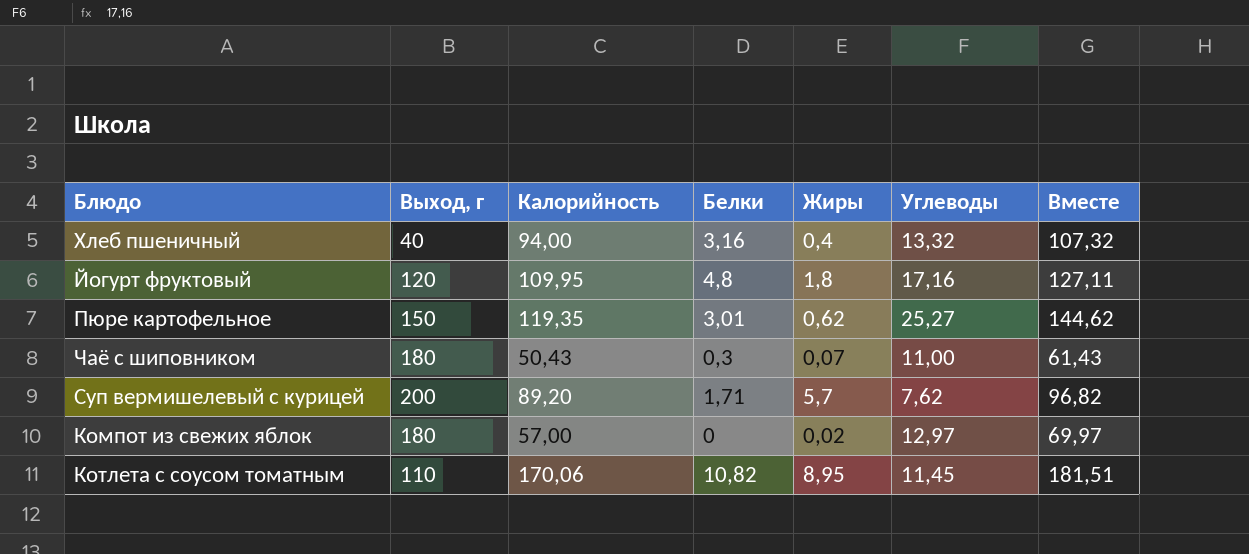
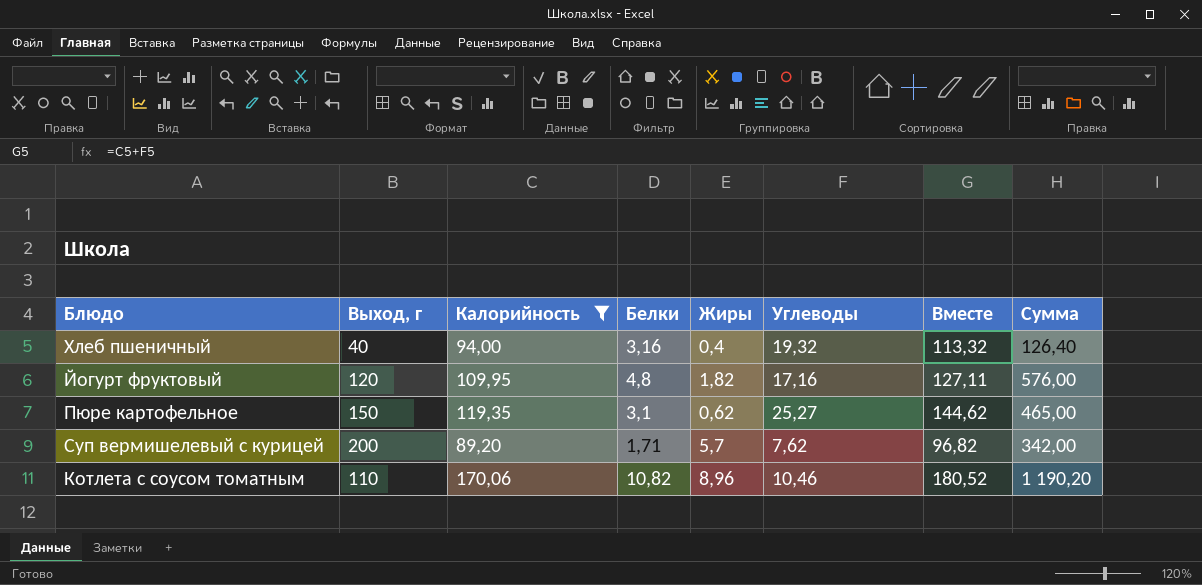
filter: none -> Калорийность >= 89,20
column Сумма | formula: none -> [Выход, г] * [Белки]
Хлеб пшеничный | Углеводы: 13,32 -> 19,32
Хлеб пшеничный | Вместе: 107,32 -> 113,32
Йогурт фруктовый | Жиры: 1,8 -> 1,82
Пюре картофельное | Белки: 3,01 -> 3,1
Котлета с соусом томатным | Жиры: 8,95 -> 8,96
Котлета с соусом томатным | Углеводы: 11,45 -> 10,46
Котлета с соусом томатным | Вместе: 181,51 -> 180,52

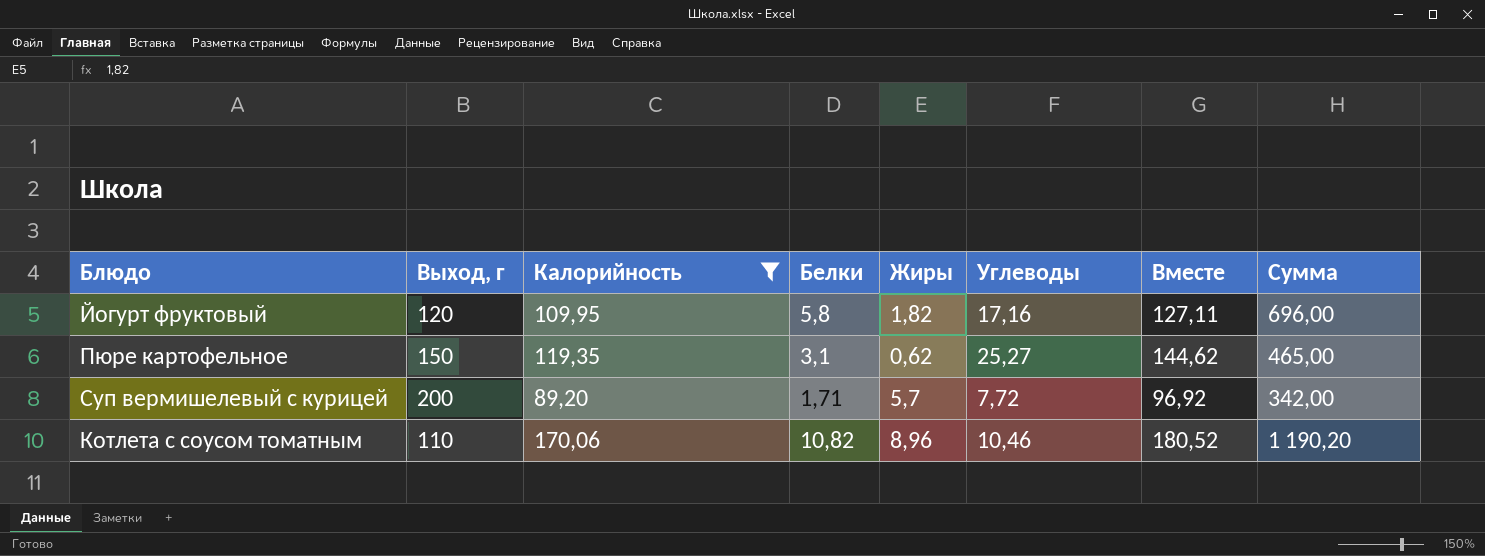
row Хлеб пшеничный: 40 | 94,00 | 3,16 | 0,4 | 19,32 | 113,32 | 126,40 -> none
Йогурт фруктовый | Белки: 4,8 -> 5,8
Йогурт фруктовый | Сумма: 576,00 -> 696,00
Суп вермишелевый с курицей | Углеводы: 7,62 -> 7,72
Суп вермишелевый с курицей | Вместе: 96,82 -> 96,92

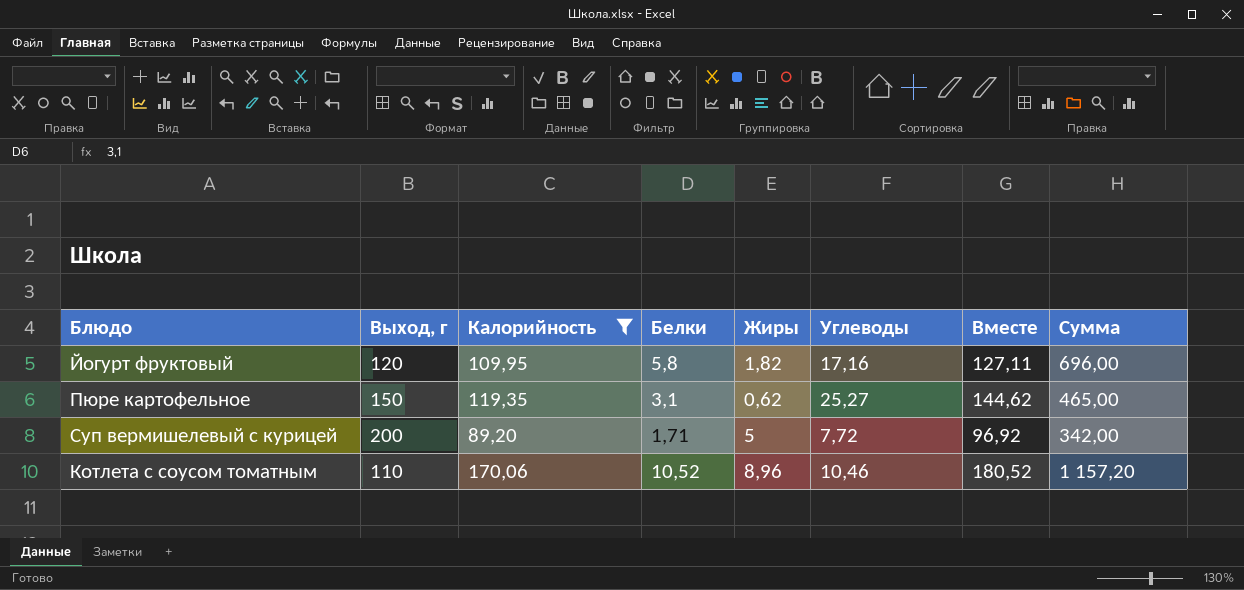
Суп вермишелевый с курицей | Жиры: 5,7 -> 5
Котлета с соусом томатным | Белки: 10,82 -> 10,52
Котлета с соусом томатным | Сумма: 1 190,20 -> 1 157,20

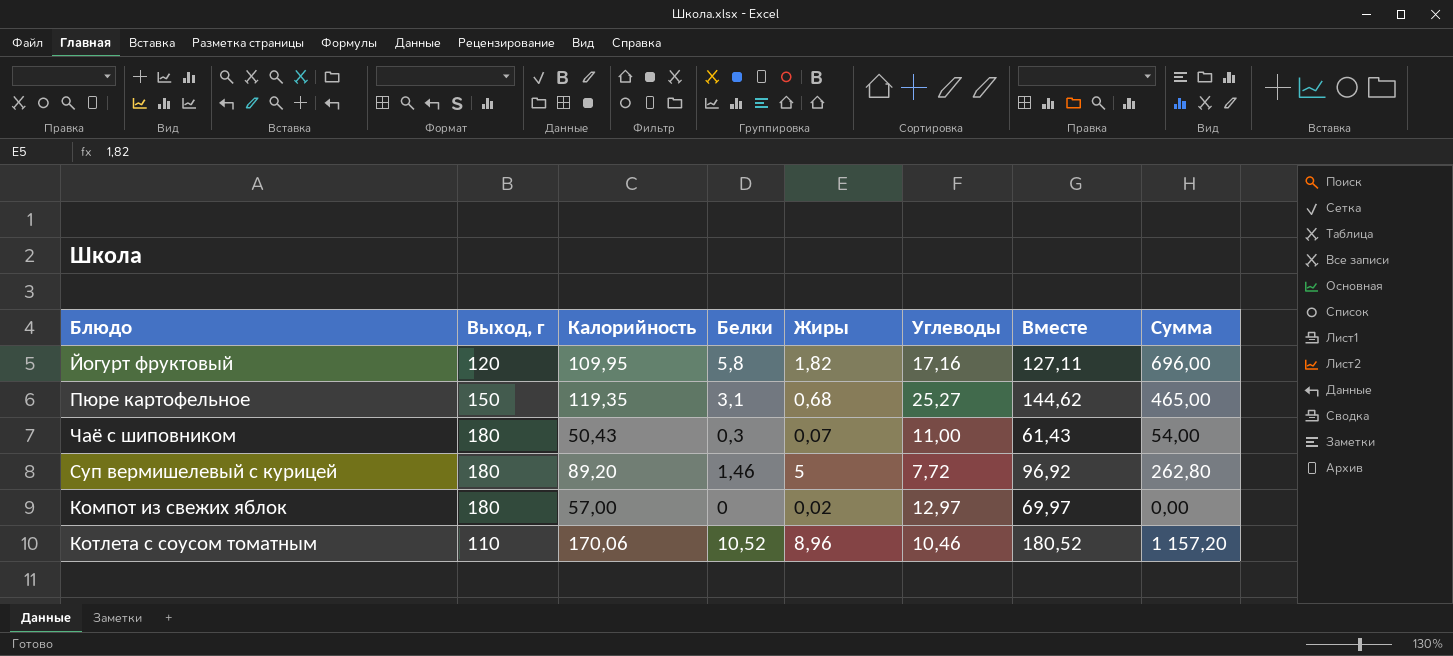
filter: Калорийность >= 89,20 -> none
Пюре картофельное | Жиры: 0,62 -> 0,68
Суп вермишелевый с курицей | Выход, г: 200 -> 180
Суп вермишелевый с курицей | Белки: 1,71 -> 1,46
Суп вермишелевый с курицей | Сумма: 342,00 -> 262,80

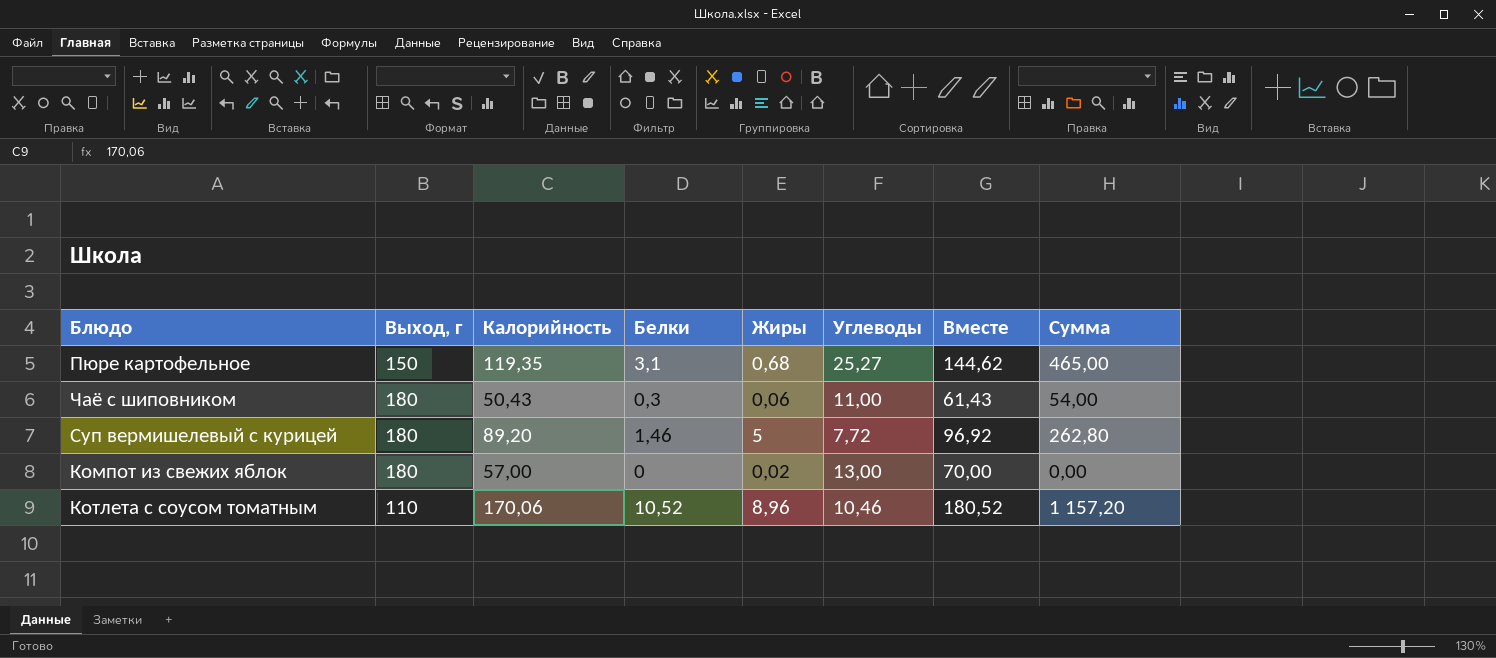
row Йогурт фруктовый: 120 | 109,95 | 5,8 | 1,82 | 17,16 | 127,11 | 696,00 -> none
Чаё с шиповником | Жиры: 0,07 -> 0,06
Компот из свежих яблок | Углеводы: 12,97 -> 13,00
Компот из свежих яблок | Вместе: 69,97 -> 70,00

